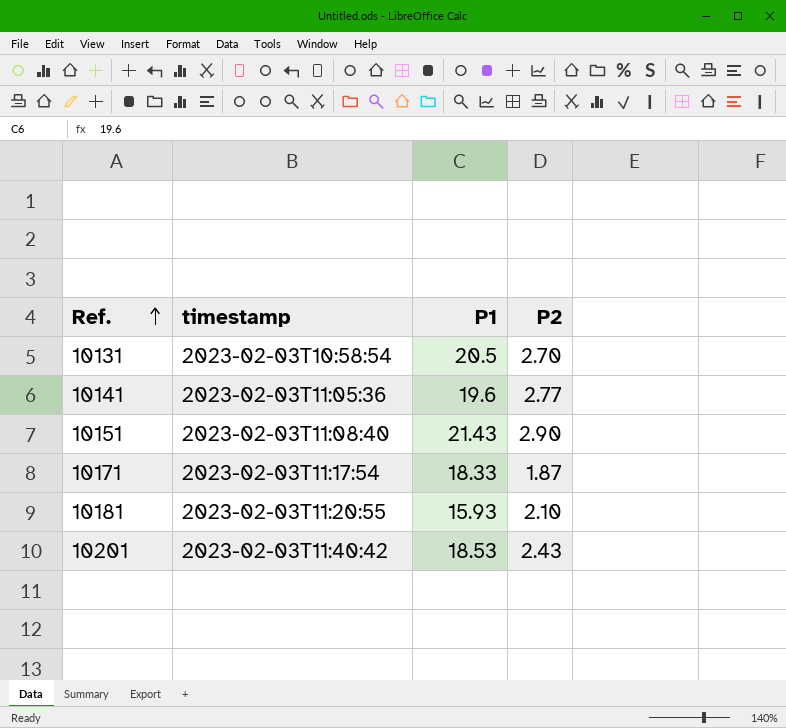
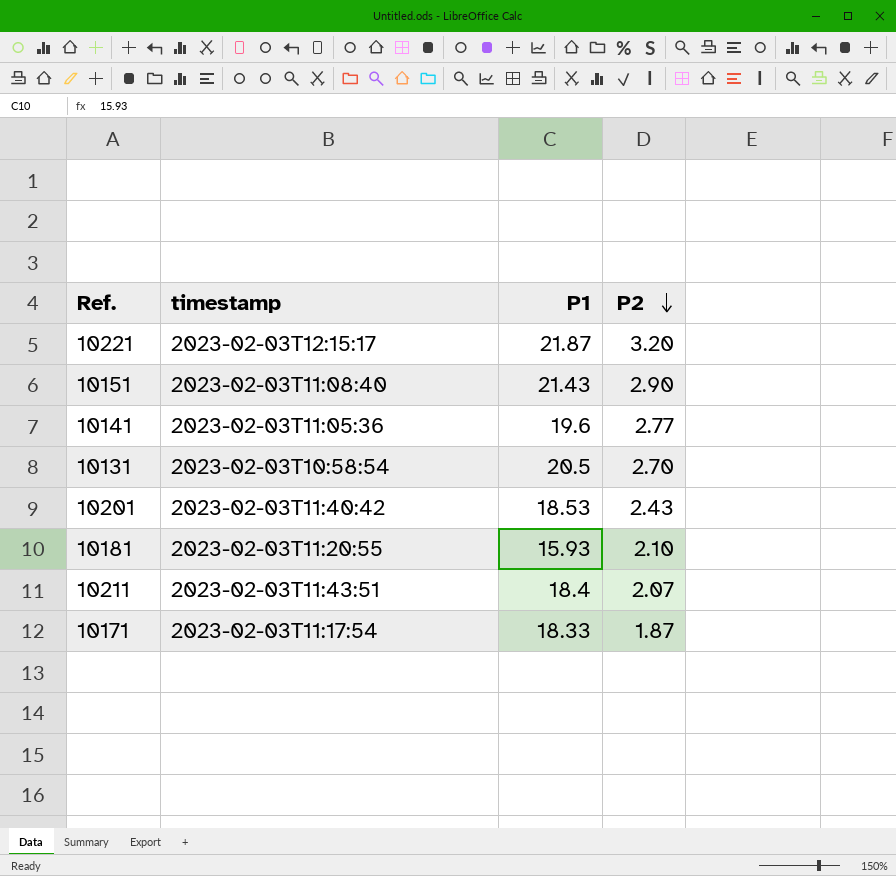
row order: Ref. ascending -> P2 descending
row 10221: none -> 2023-02-03T12:15:17 | 21.87 | 3.20
row 10211: none -> 2023-02-03T11:43:51 | 18.4 | 2.07

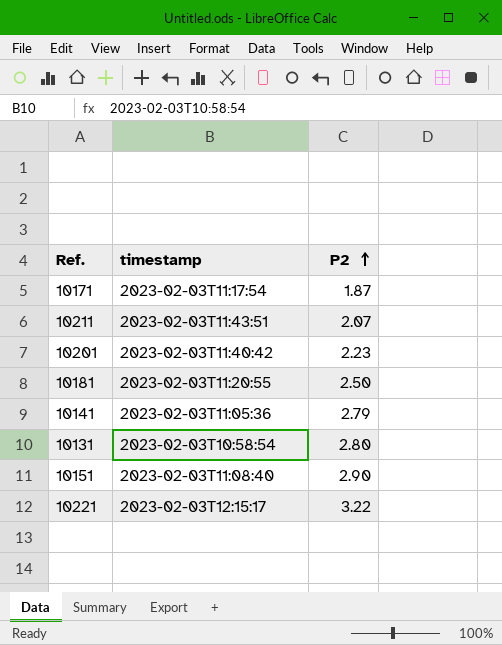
row order: P2 descending -> P2 ascending
column P1 | position: 3 -> none
10201 | P2: 2.43 -> 2.23
10181 | P2: 2.10 -> 2.50
10141 | P2: 2.77 -> 2.79
10131 | P2: 2.70 -> 2.80
10221 | P2: 3.20 -> 3.22

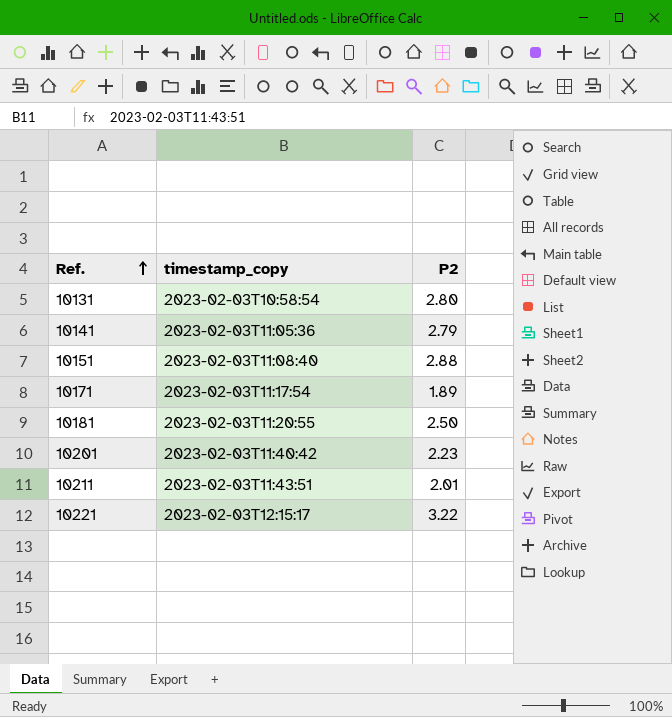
row order: P2 ascending -> Ref. ascending
column name: timestamp -> timestamp_copy
10151 | P2: 2.90 -> 2.88
10171 | P2: 1.87 -> 1.89
10211 | P2: 2.07 -> 2.01

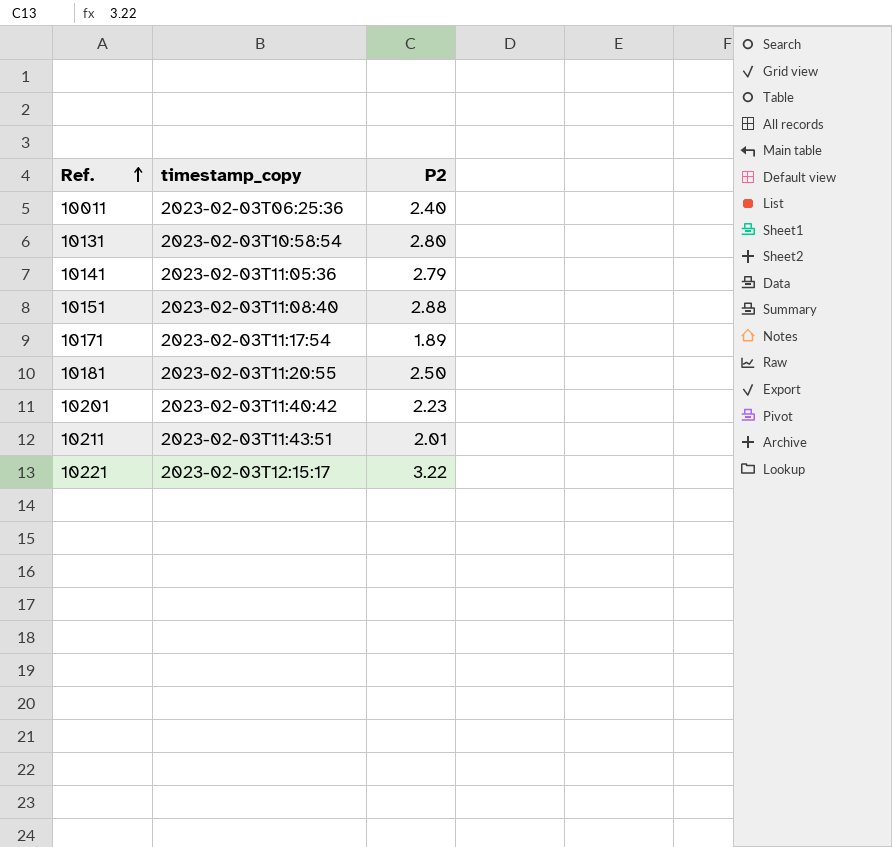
row 10011: none -> 2023-02-03T06:25:36 | 2.40

